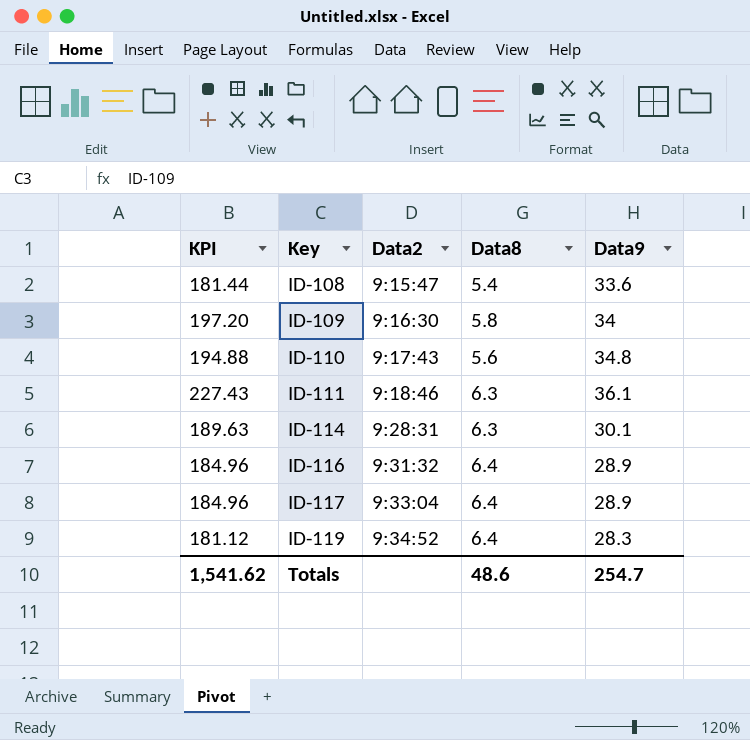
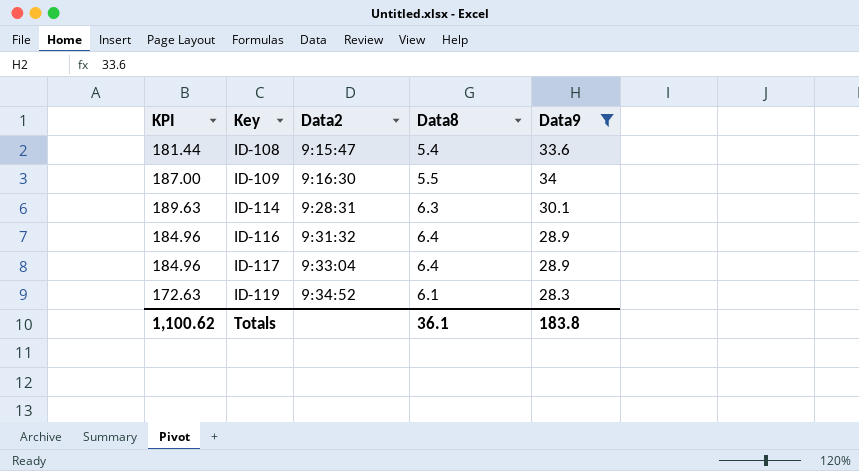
filter: none -> Data9 <= 34
ID-109 | KPI: 197.20 -> 187.00
ID-109 | Data8: 5.8 -> 5.5
ID-119 | KPI: 181.12 -> 172.63
ID-119 | Data8: 6.4 -> 6.1
Totals | KPI: 1,541.62 -> 1,100.62
Totals | Data8: 48.6 -> 36.1
Totals | Data9: 254.7 -> 183.8

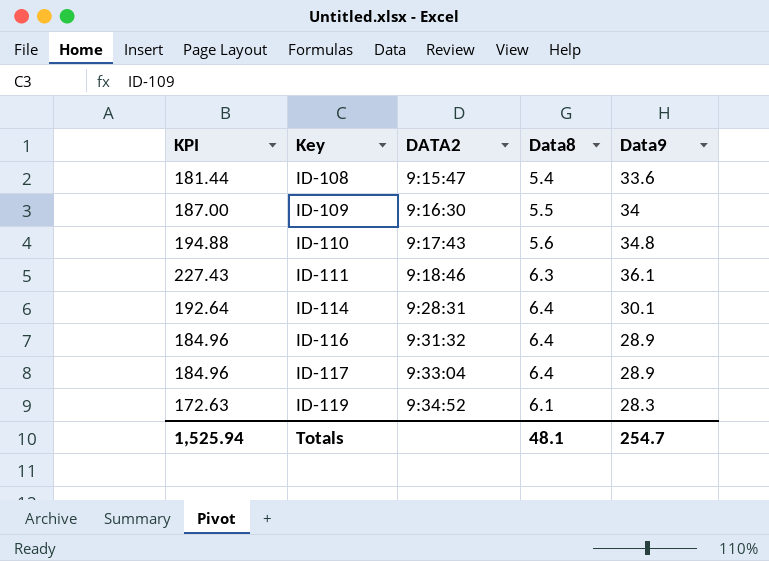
filter: Data9 <= 34 -> none
column name: Data2 -> DATA2
ID-114 | KPI: 189.63 -> 192.64
ID-114 | Data8: 6.3 -> 6.4
Totals | KPI: 1,100.62 -> 1,525.94
Totals | Data8: 36.1 -> 48.1
Totals | Data9: 183.8 -> 254.7

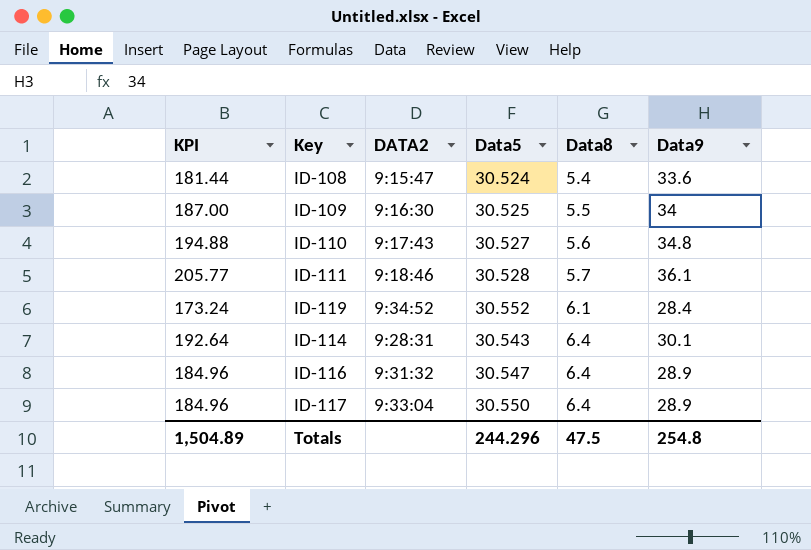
row order: Key ascending -> Data8 ascending
column Data5 | position: none -> 4
ID-111 | KPI: 227.43 -> 205.77
ID-111 | Data8: 6.3 -> 5.7
ID-119 | KPI: 172.63 -> 173.24
ID-119 | Data9: 28.3 -> 28.4
Totals | KPI: 1,525.94 -> 1,504.89
Totals | Data8: 48.1 -> 47.5
Totals | Data9: 254.7 -> 254.8

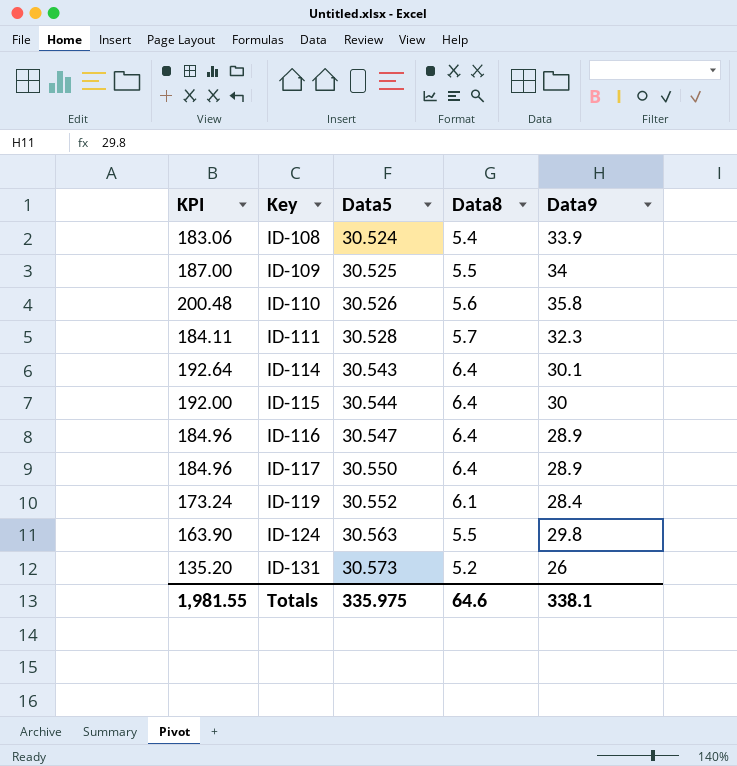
row order: Data8 ascending -> Key ascending
column DATA2 | position: 3 -> none
ID-108 | KPI: 181.44 -> 183.06
ID-108 | Data9: 33.6 -> 33.9
ID-110 | KPI: 194.88 -> 200.48
ID-110 | Data5: 30.527 -> 30.526
ID-110 | Data9: 34.8 -> 35.8
ID-111 | KPI: 205.77 -> 184.11
ID-111 | Data9: 36.1 -> 32.3
row ID-115: none -> 192.00 | 30.544 | 6.4 | 30
row ID-124: none -> 163.90 | 30.563 | 5.5 | 29.8
row ID-131: none -> 135.20 | 30.573 | 5.2 | 26
Totals | KPI: 1,504.89 -> 1,981.55
Totals | Data5: 244.296 -> 335.975
Totals | Data8: 47.5 -> 64.6
Totals | Data9: 254.8 -> 338.1

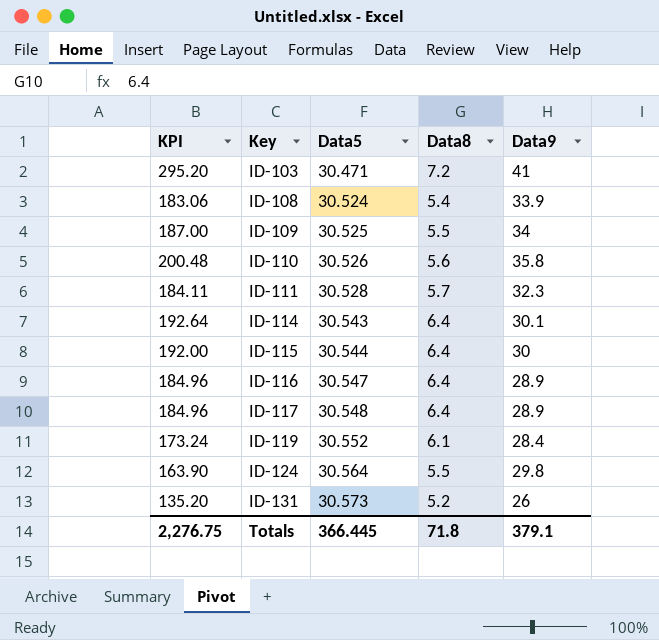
row ID-103: none -> 295.20 | 30.471 | 7.2 | 41
ID-117 | Data5: 30.550 -> 30.548
ID-124 | Data5: 30.563 -> 30.564
Totals | KPI: 1,981.55 -> 2,276.75
Totals | Data5: 335.975 -> 366.445
Totals | Data8: 64.6 -> 71.8
Totals | Data9: 338.1 -> 379.1

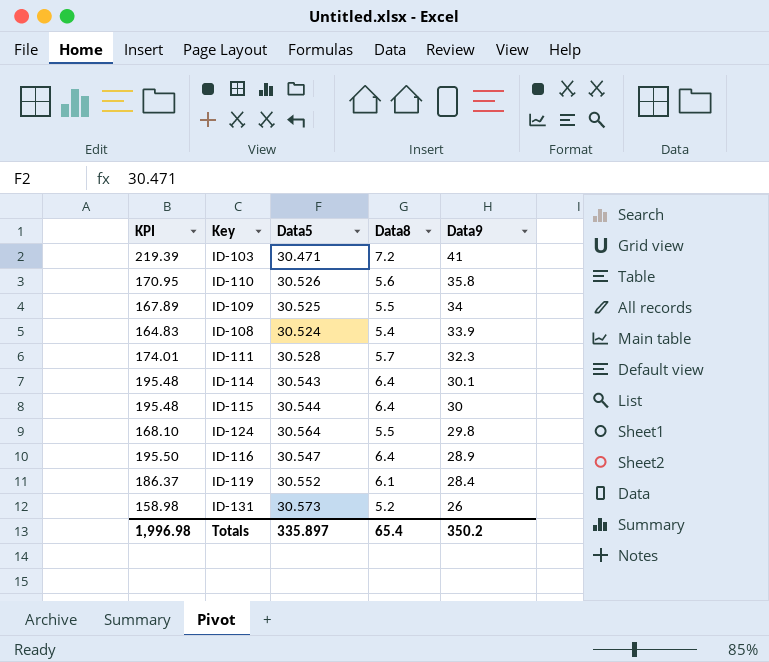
row order: Key ascending -> Data9 descending
column KPI | formula: [Data8] * [Data9] -> [Data5] * [Data8]
row ID-117: 184.96 | 30.548 | 6.4 | 28.9 -> none
Totals | KPI: 2,276.75 -> 1,996.98
Totals | Data5: 366.445 -> 335.897
Totals | Data8: 71.8 -> 65.4
Totals | Data9: 379.1 -> 350.2

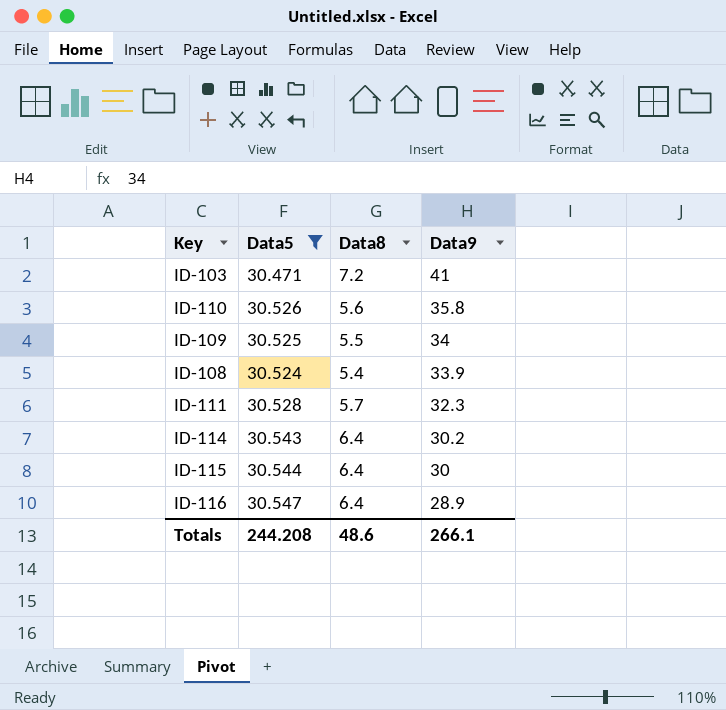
filter: none -> Data5 <= 30.547
column KPI | formula: [Data5] * [Data8] -> none
ID-114 | Data9: 30.1 -> 30.2
Totals | Data5: 335.897 -> 244.208
Totals | Data8: 65.4 -> 48.6
Totals | Data9: 350.2 -> 266.1

